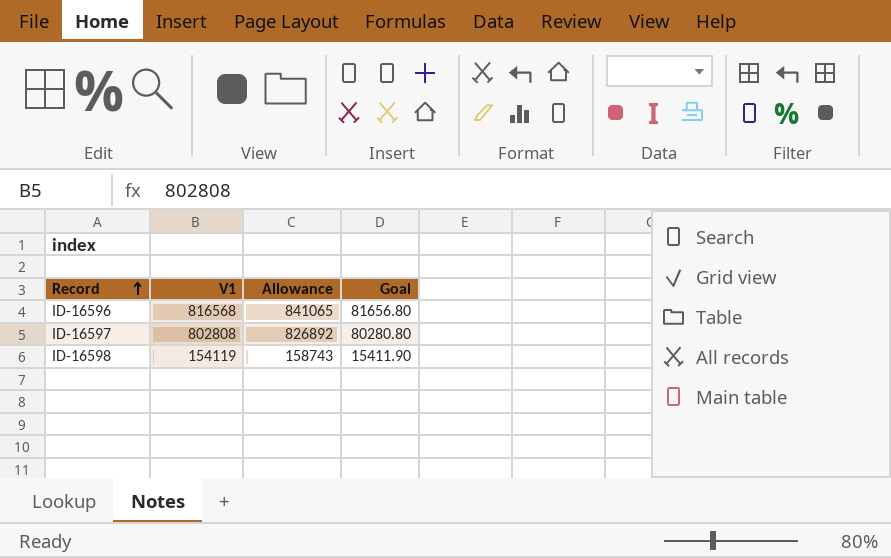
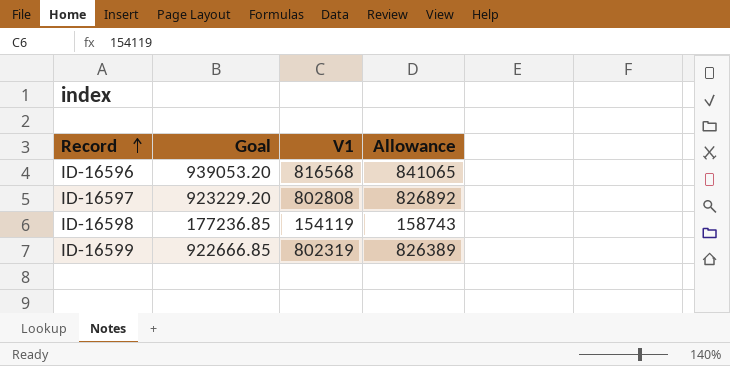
column Goal | formula: [V1] * 0.1 -> [V1] * 1.15
column Goal | position: 4 -> 2
row ID-16599: none -> 922666.85 | 802319 | 826389

